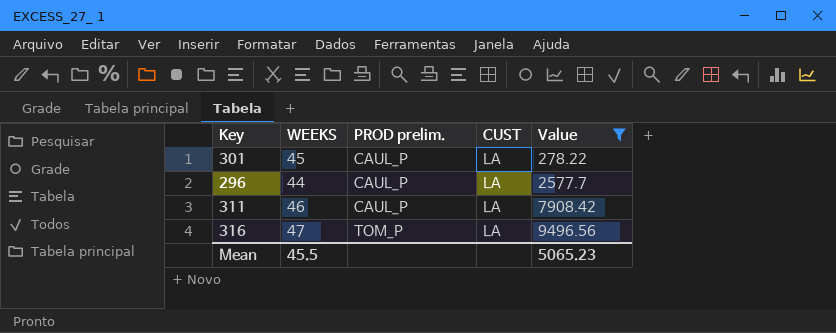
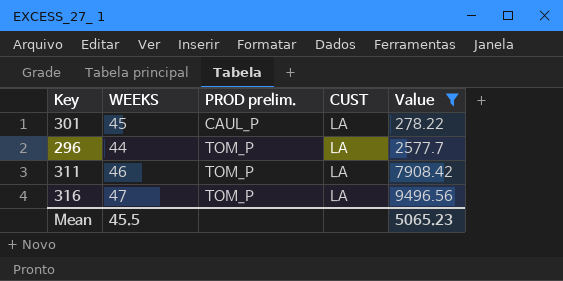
296 | PROD prelim.: CAUL_P -> TOM_P
311 | PROD prelim.: CAUL_P -> TOM_P

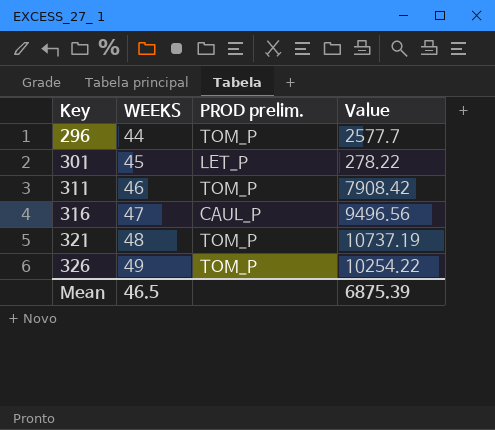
filter: Value <= 9496.56 -> none
row order: PROD prelim. ascending -> Key ascending
column CUST | position: 4 -> none
301 | PROD prelim.: CAUL_P -> LET_P
316 | PROD prelim.: TOM_P -> CAUL_P
Mean | WEEKS: 45.5 -> 46.5
Mean | Value: 5065.23 -> 6875.39

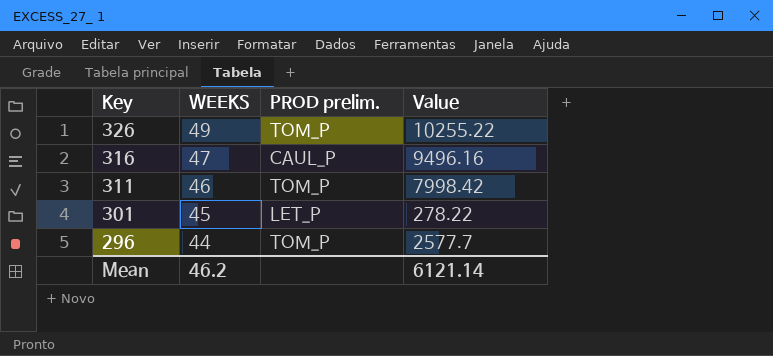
row order: Key ascending -> Key descending
row 321: 48 | TOM_P | 10737.19 -> none
326 | Value: 10254.22 -> 10255.22
316 | Value: 9496.56 -> 9496.16
311 | Value: 7908.42 -> 7998.42
Mean | WEEKS: 46.5 -> 46.2
Mean | Value: 6875.39 -> 6121.14

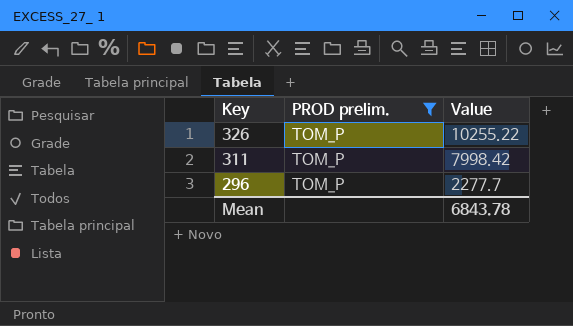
filter: none -> PROD prelim. = TOM_P
column WEEKS | position: 2 -> none
296 | Value: 2577.7 -> 2277.7
Mean | Value: 6121.14 -> 6843.78

